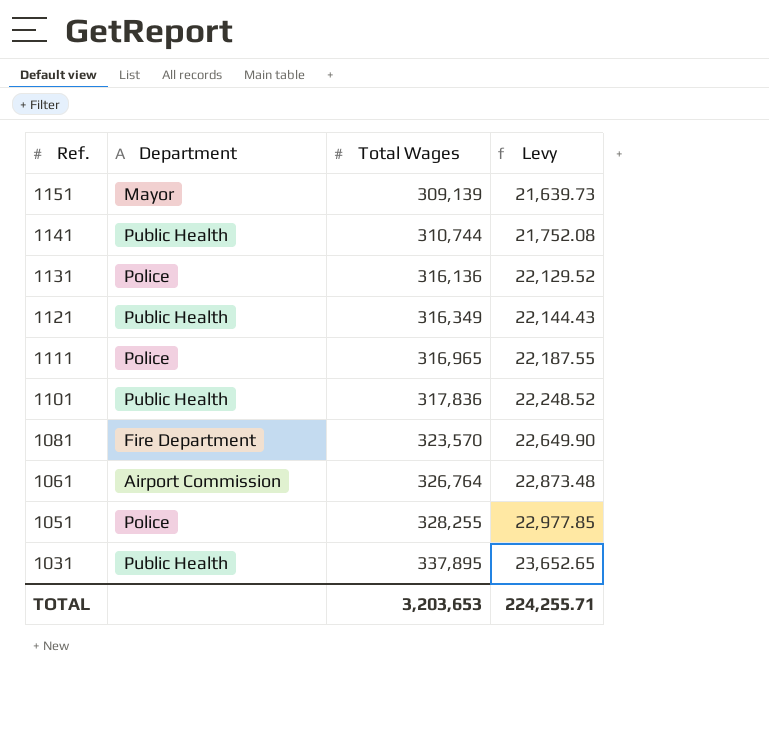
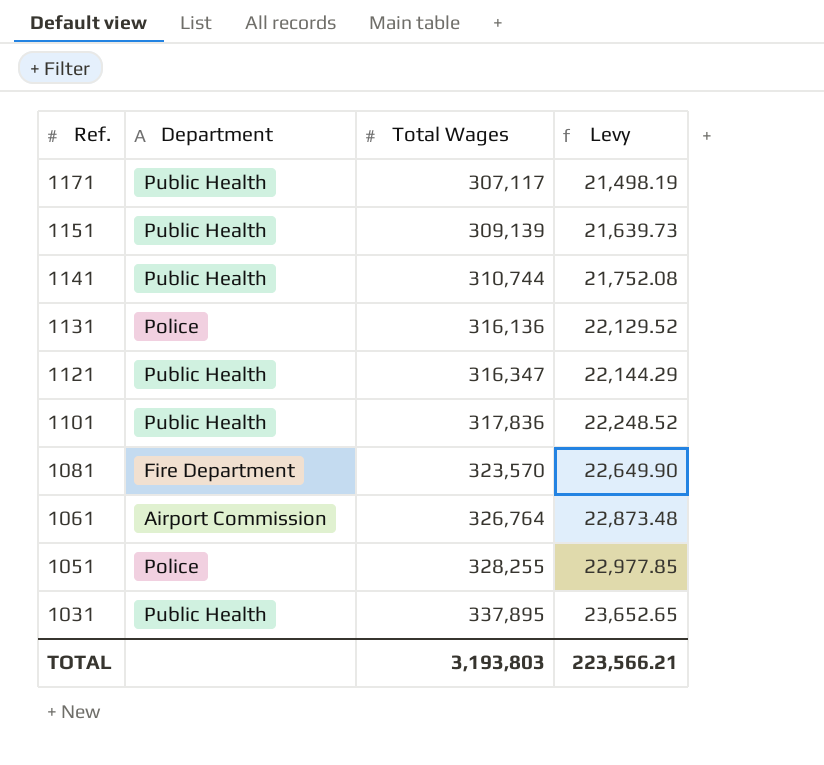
row 1111: Police | 316,965 | 22,187.55 -> none
row 1171: none -> Public Health | 307,117 | 21,498.19
1151 | Department: Mayor -> Public Health
1121 | Total Wages: 316,349 -> 316,347
1121 | Levy: 22,144.43 -> 22,144.29
TOTAL | Total Wages: 3,203,653 -> 3,193,803
TOTAL | Levy: 224,255.71 -> 223,566.21

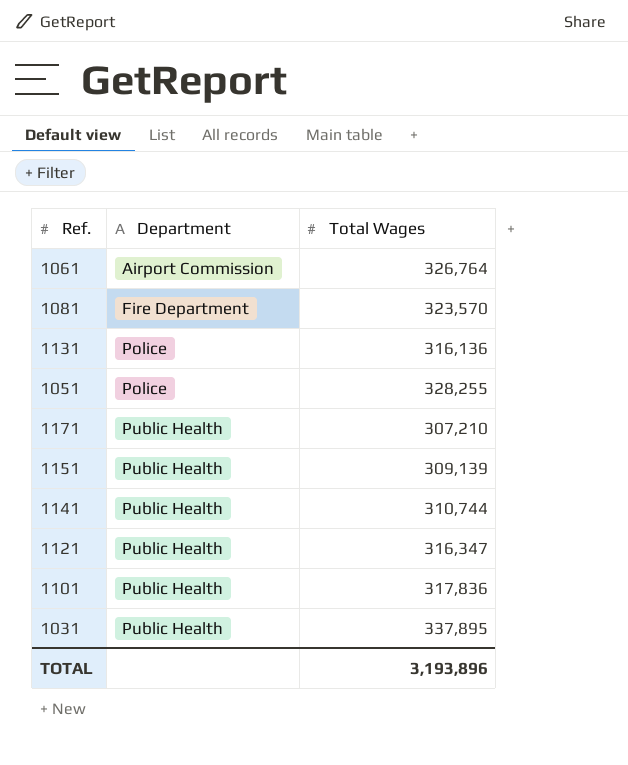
row order: Ref. descending -> Department ascending
column Levy | formula: [Total Wages] * 0.07 -> none
1171 | Total Wages: 307,117 -> 307,210
TOTAL | Total Wages: 3,193,803 -> 3,193,896

